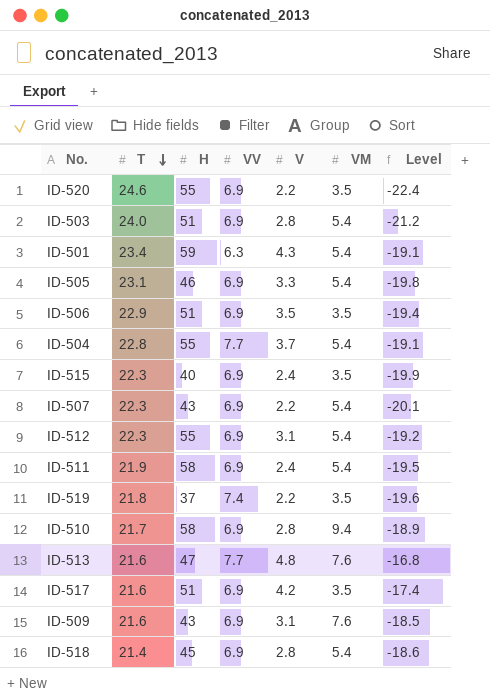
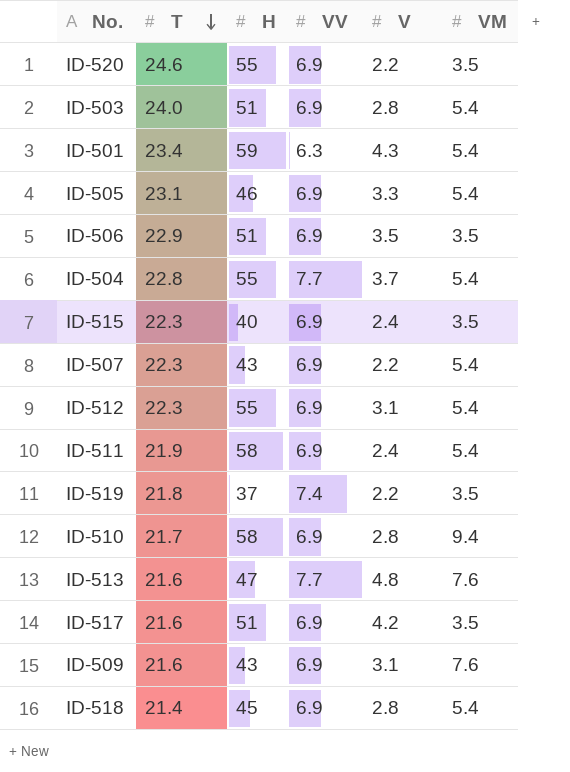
column Level | formula: [V] - [T] -> none

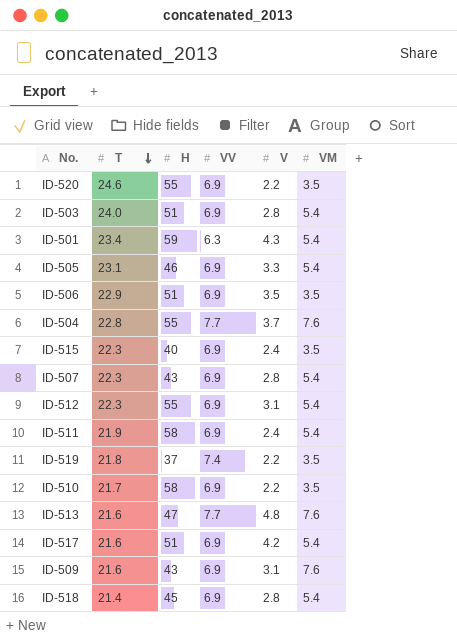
ID-504 | VM: 5.4 -> 7.6
ID-507 | V: 2.2 -> 2.8
ID-510 | V: 2.8 -> 2.2
ID-510 | VM: 9.4 -> 3.5
ID-517 | VM: 3.5 -> 5.4

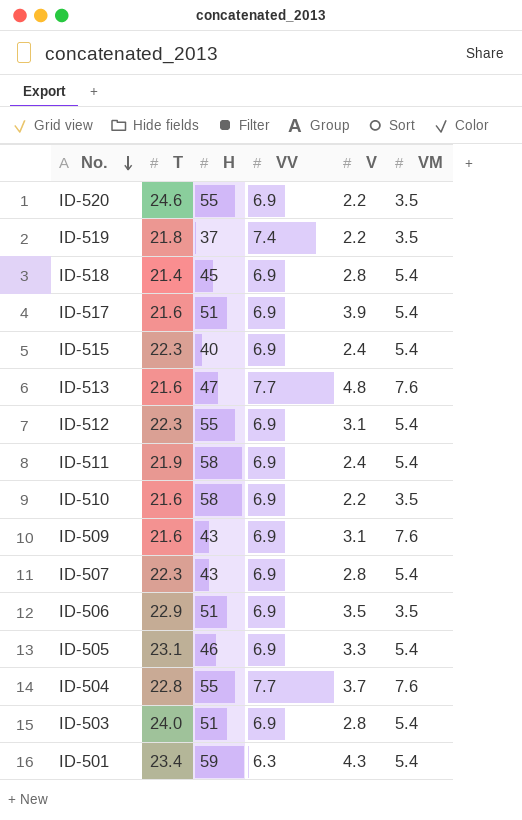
row order: T descending -> No. descending
ID-517 | V: 4.2 -> 3.9
ID-515 | VM: 3.5 -> 5.4
ID-510 | T: 21.7 -> 21.6

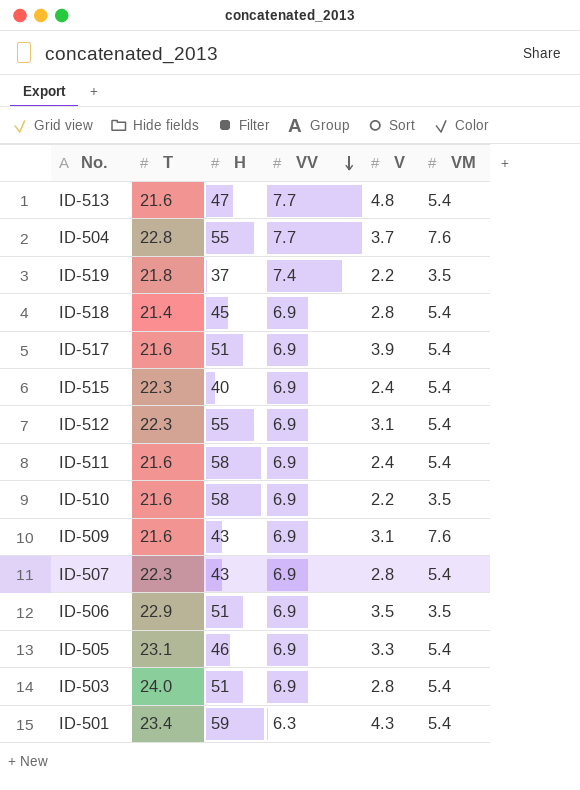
row order: No. descending -> VV descending
row ID-520: 24.6 | 55 | 6.9 | 2.2 | 3.5 -> none
ID-513 | VM: 7.6 -> 5.4
ID-511 | T: 21.9 -> 21.6

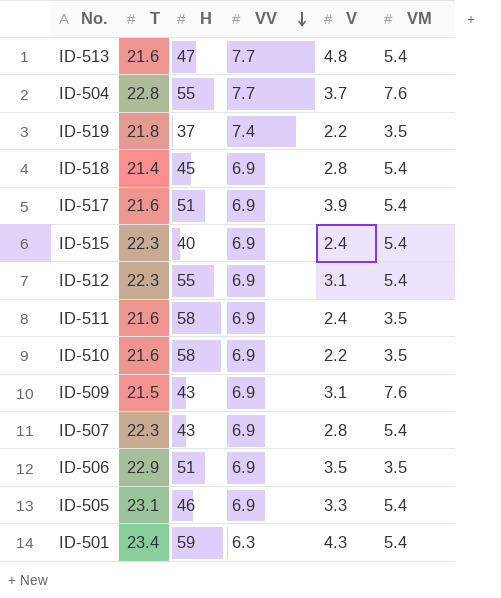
row ID-503: 24.0 | 51 | 6.9 | 2.8 | 5.4 -> none
ID-511 | VM: 5.4 -> 3.5
ID-509 | T: 21.6 -> 21.5

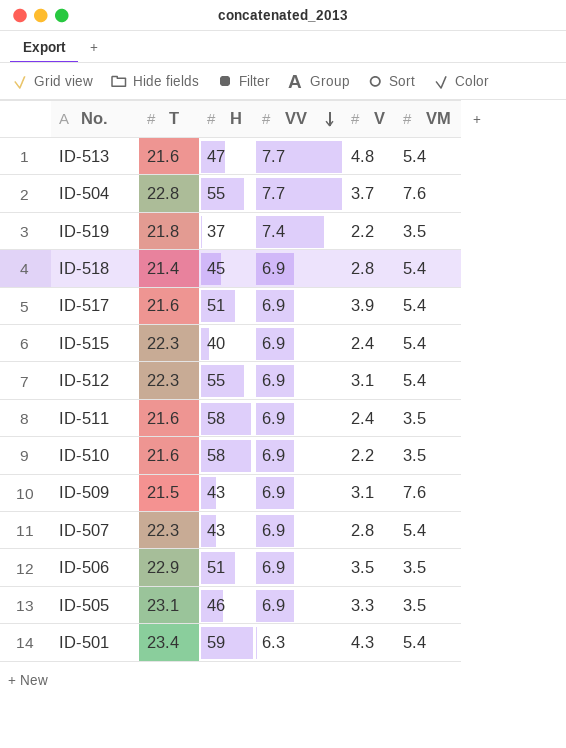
ID-505 | VM: 5.4 -> 3.5

